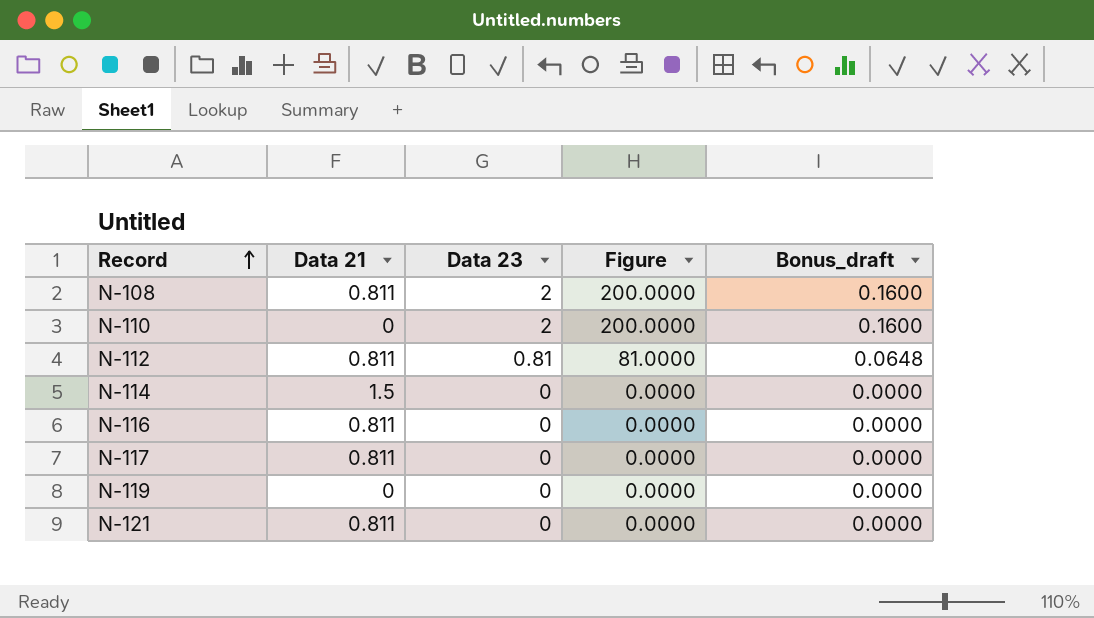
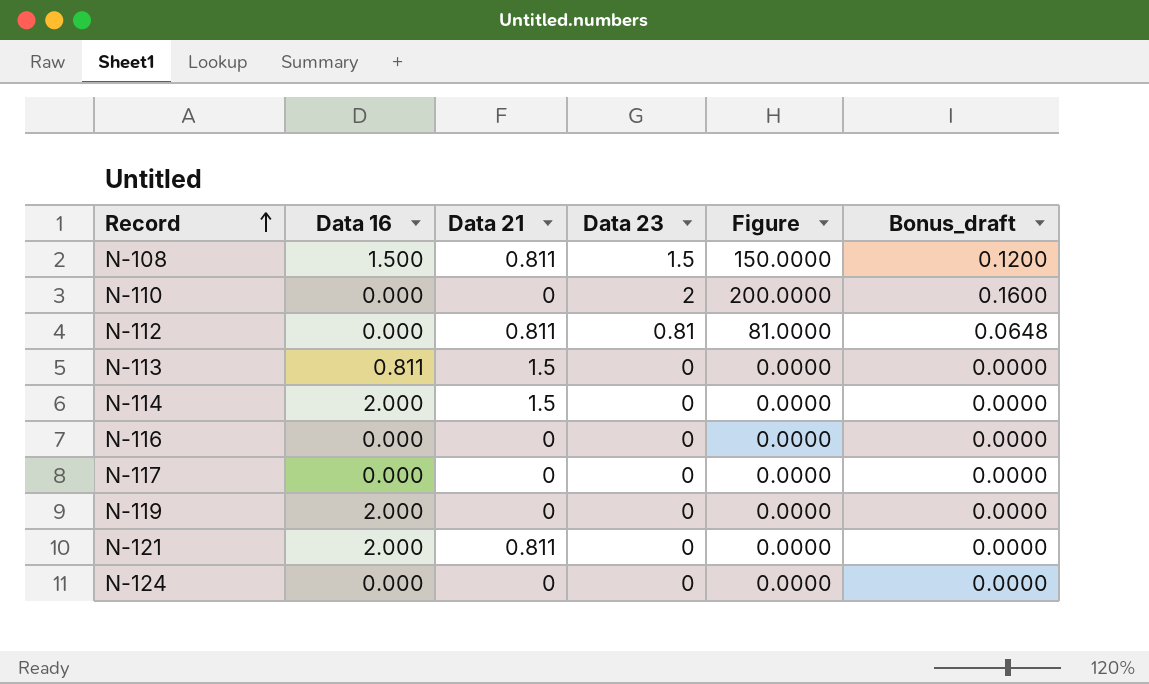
column Data 16 | position: none -> 2
N-108 | Data 23: 2 -> 1.5
N-108 | Figure: 200.0000 -> 150.0000
N-108 | Bonus_draft: 0.1600 -> 0.1200
row N-113: none -> 0.811 | 1.5 | 0 | 0.0000 | 0.0000
N-116 | Data 21: 0.811 -> 0
N-117 | Data 21: 0.811 -> 0
row N-124: none -> 0.000 | 0 | 0 | 0.0000 | 0.0000

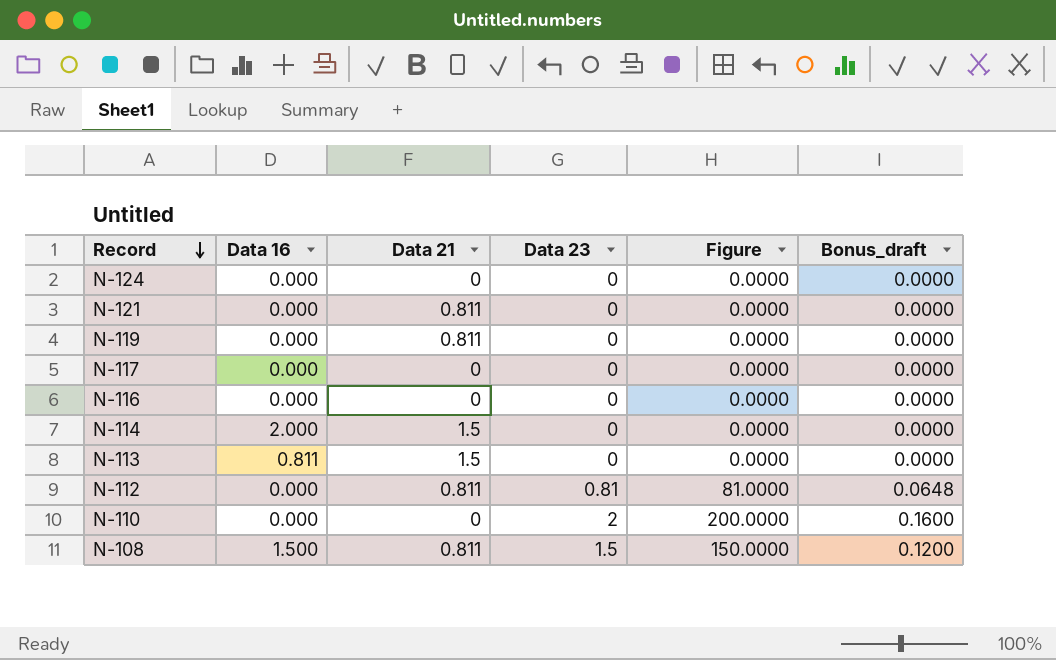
row order: Record ascending -> Record descending
N-121 | Data 16: 2.000 -> 0.000
N-119 | Data 16: 2.000 -> 0.000
N-119 | Data 21: 0 -> 0.811

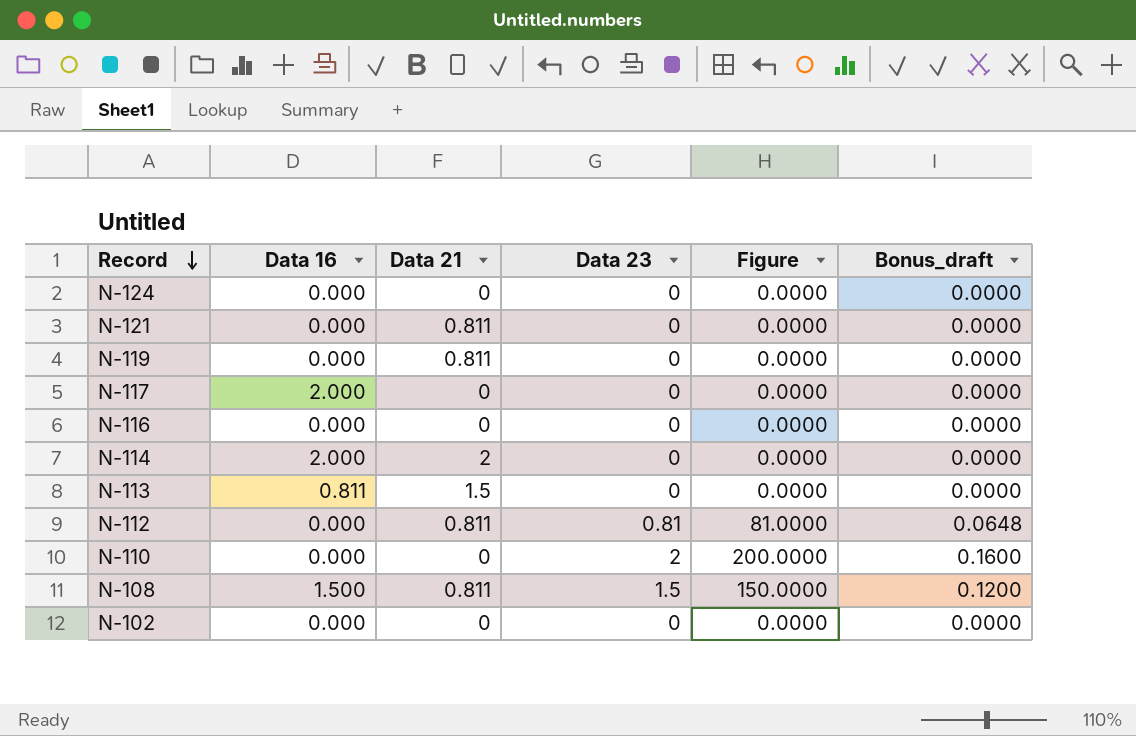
N-117 | Data 16: 0.000 -> 2.000
N-114 | Data 21: 1.5 -> 2
row N-102: none -> 0.000 | 0 | 0 | 0.0000 | 0.0000

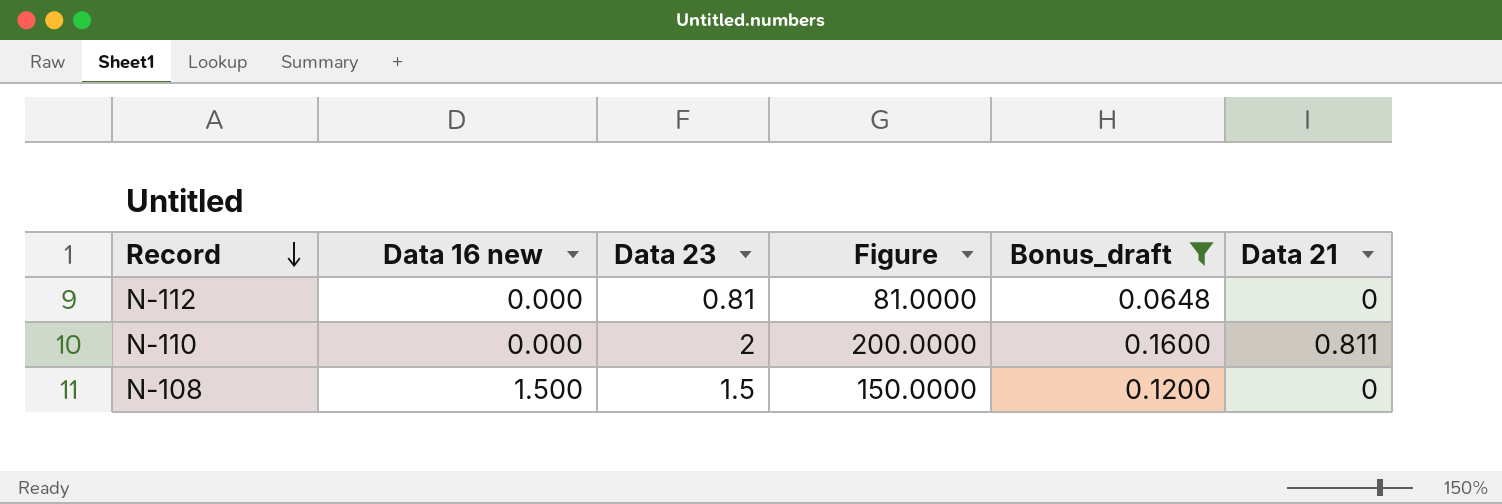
filter: none -> Bonus_draft != 0.0000
column name: Data 16 -> Data 16 new
column Data 21 | position: 3 -> 6
N-112 | Data 21: 0.811 -> 0
N-110 | Data 21: 0 -> 0.811
N-108 | Data 21: 0.811 -> 0

